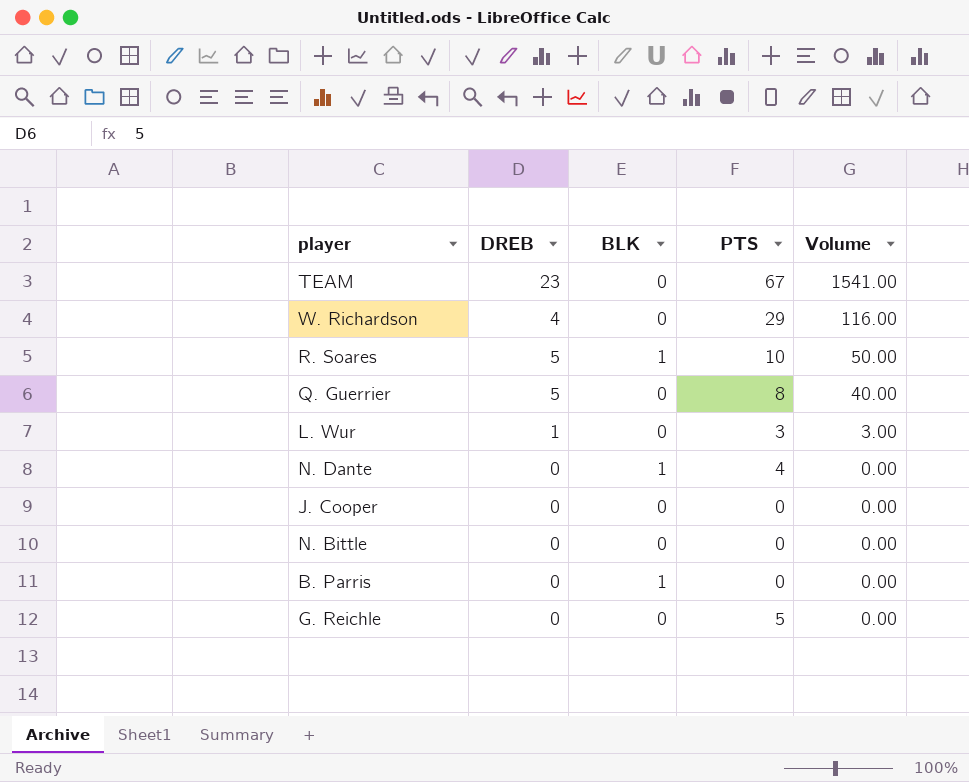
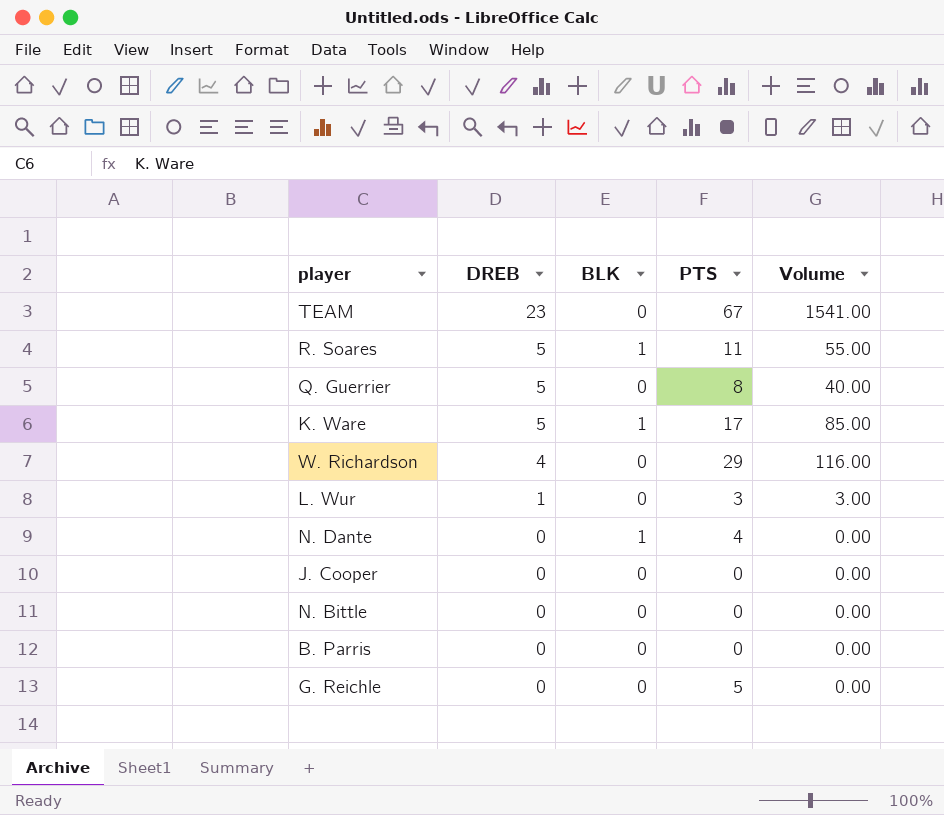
row order: Volume descending -> DREB descending
R. Soares | PTS: 10 -> 11
R. Soares | Volume: 50.00 -> 55.00
row K. Ware: none -> 5 | 1 | 17 | 85.00
B. Parris | BLK: 1 -> 0

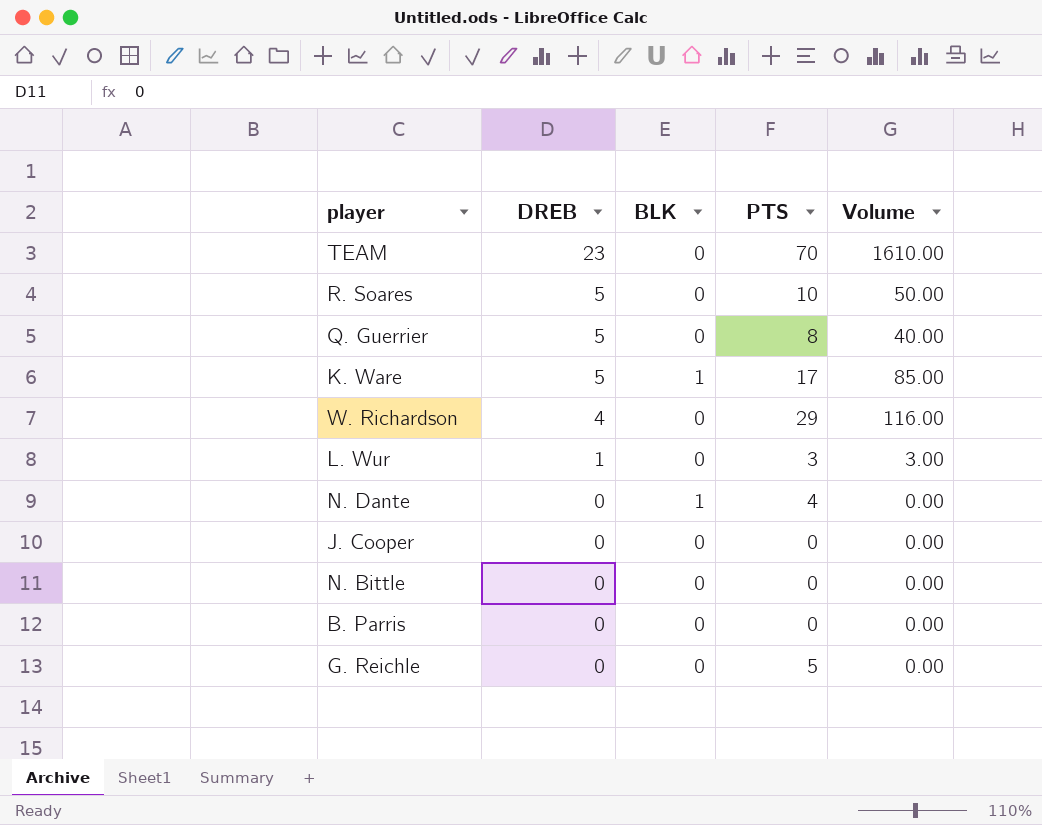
TEAM | PTS: 67 -> 70
TEAM | Volume: 1541.00 -> 1610.00
R. Soares | BLK: 1 -> 0
R. Soares | PTS: 11 -> 10
R. Soares | Volume: 55.00 -> 50.00

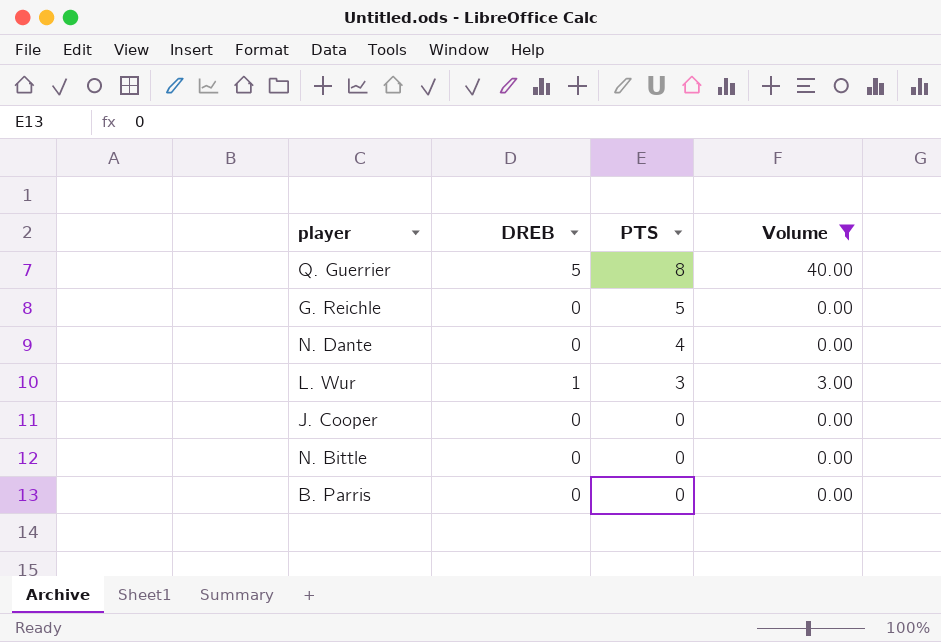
filter: none -> Volume <= 40.00
row order: DREB descending -> PTS descending
column BLK | position: 3 -> none

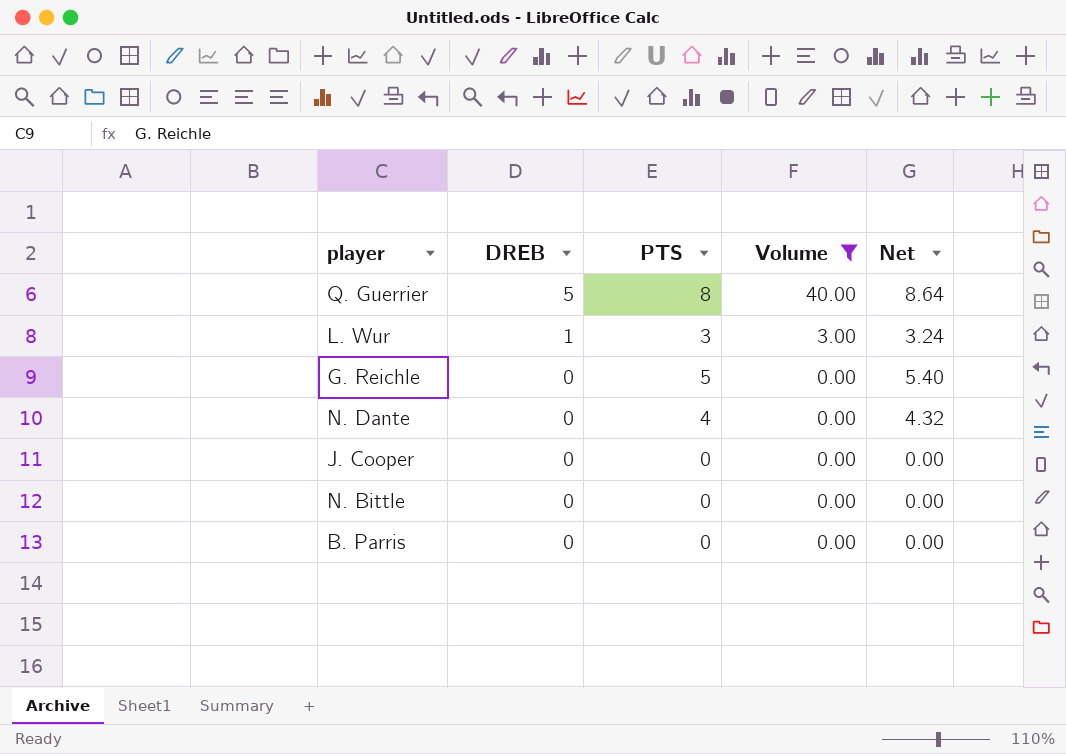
row order: PTS descending -> DREB descending
column Net | formula: none -> [PTS] * 1.08

